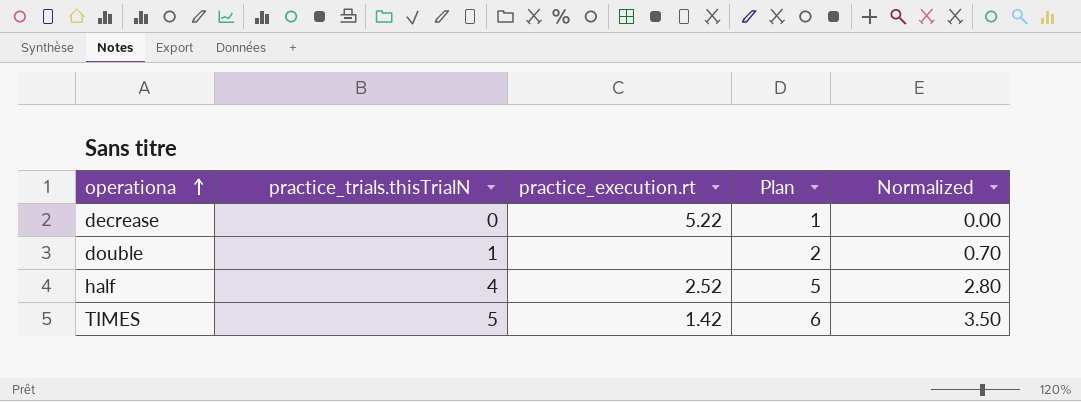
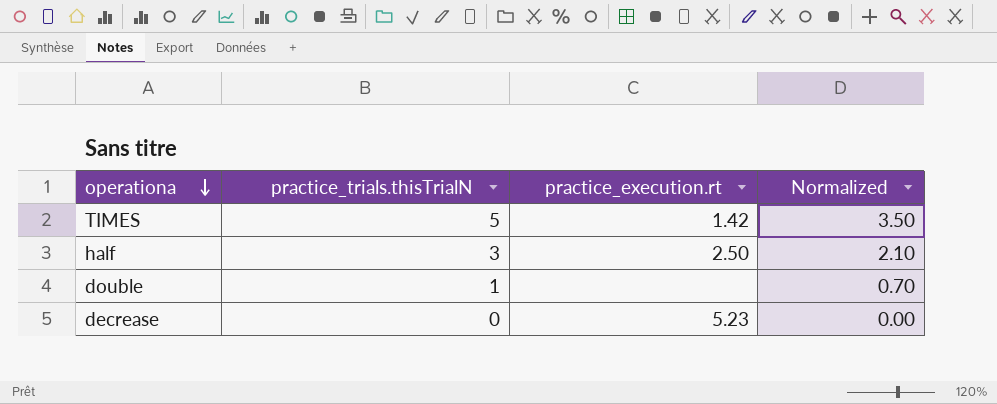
row order: operationa ascending -> operationa descending
column Plan | formula: [practice_trials.thisTrialN] + 1 -> none
half | practice_trials.thisTrialN: 4 -> 3
half | practice_execution.rt: 2.52 -> 2.50
half | Normalized: 2.80 -> 2.10
decrease | practice_execution.rt: 5.22 -> 5.23

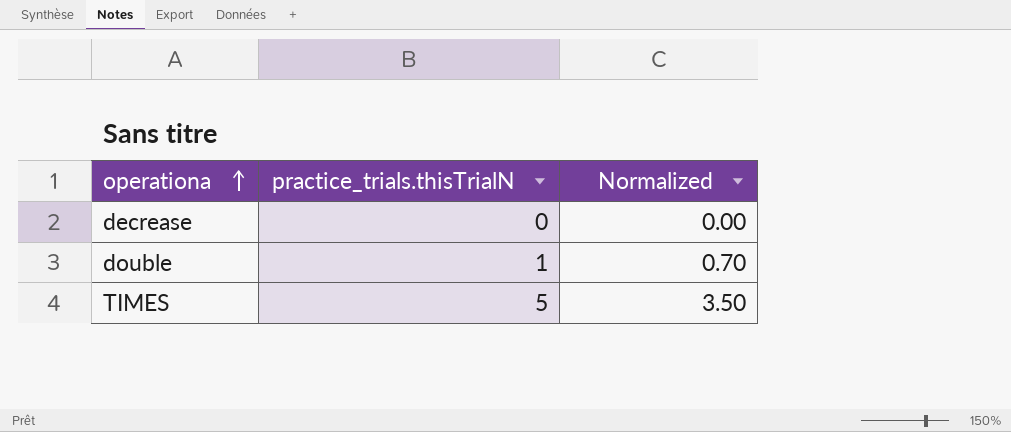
row order: operationa descending -> operationa ascending
column practice_execution.rt | position: 3 -> none
row half: 3 | 2.50 | 2.10 -> none

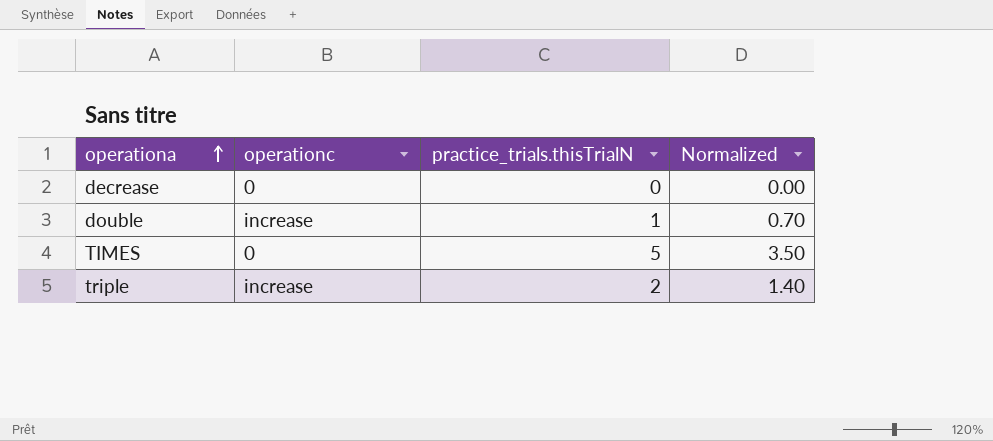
column operationc | position: none -> 2
row triple: none -> increase | 2 | 1.40

